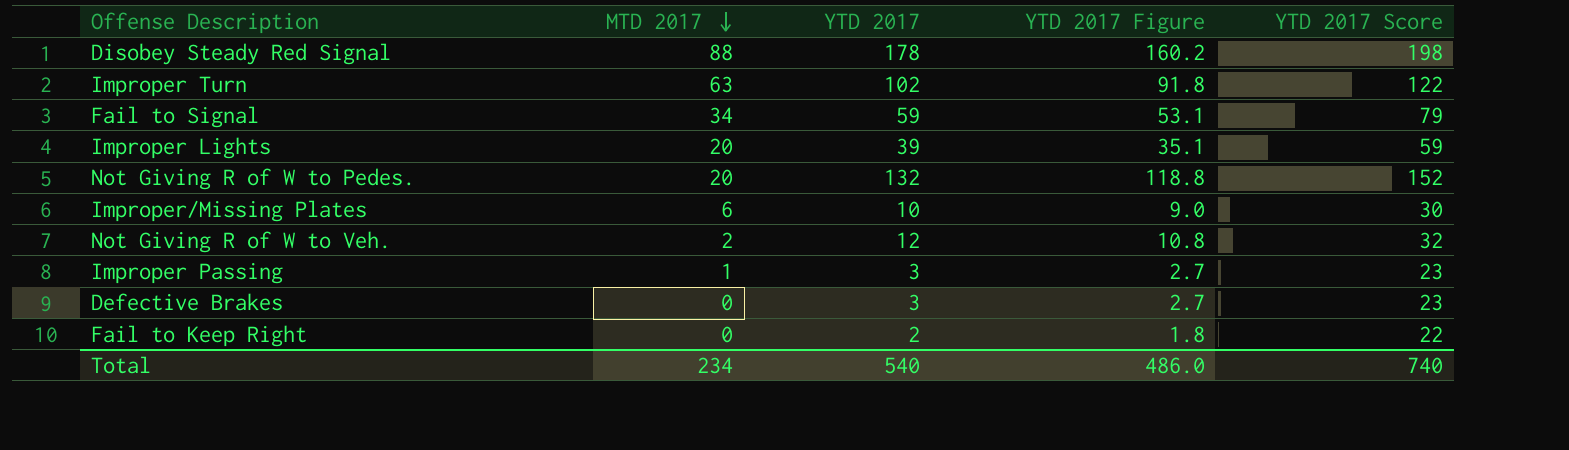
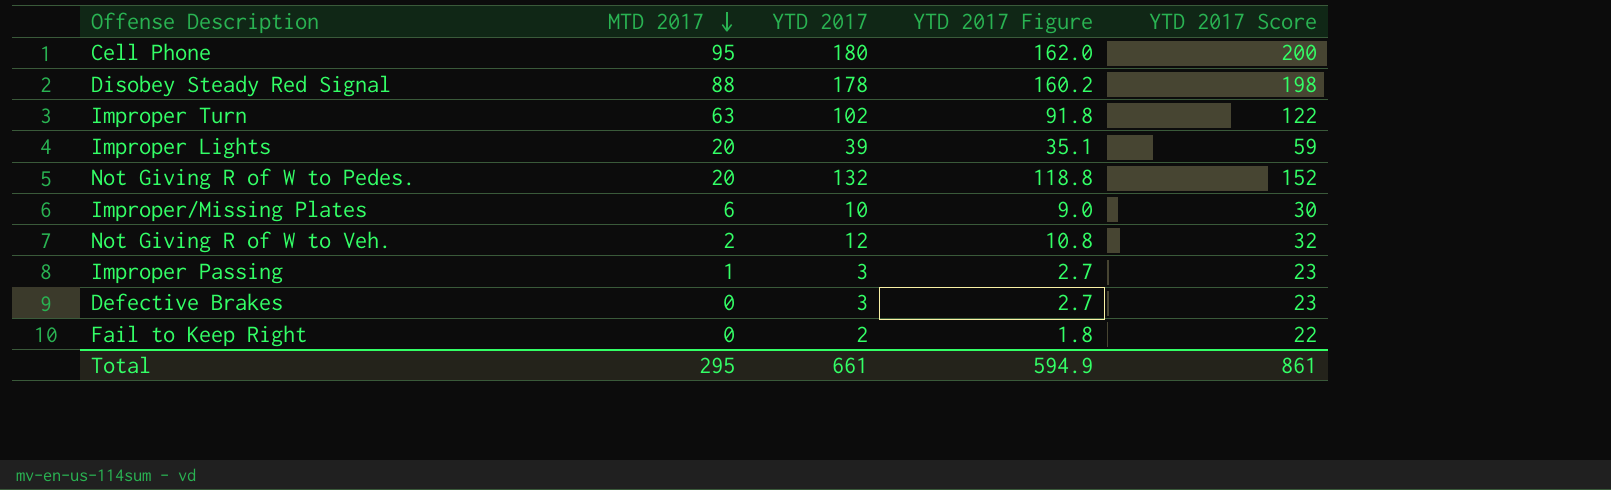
row Fail to Signal: 34 | 59 | 53.1 | 79 -> none
row Cell Phone: none -> 95 | 180 | 162.0 | 200
Total | MTD 2017: 234 -> 295
Total | YTD 2017: 540 -> 661
Total | YTD 2017 Figure: 486.0 -> 594.9
Total | YTD 2017 Score: 740 -> 861

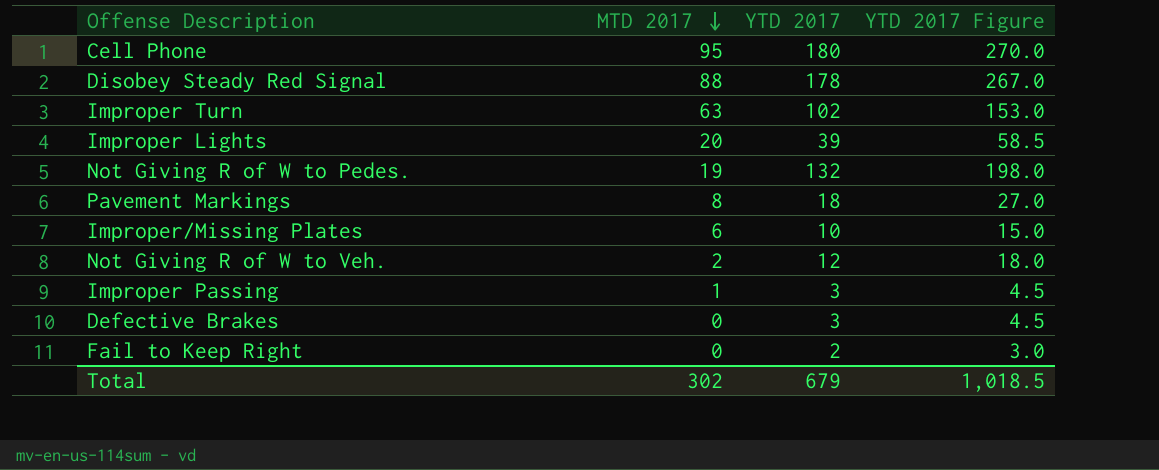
column YTD 2017 Score | formula: [YTD 2017] + 20 -> none
column YTD 2017 Figure | formula: [YTD 2017] * 0.9 -> [YTD 2017] * 1.5
Not Giving R of W to Pedes. | MTD 2017: 20 -> 19
row Pavement Markings: none -> 8 | 18 | 27.0
Total | MTD 2017: 295 -> 302
Total | YTD 2017: 661 -> 679
Total | YTD 2017 Figure: 594.9 -> 1,018.5

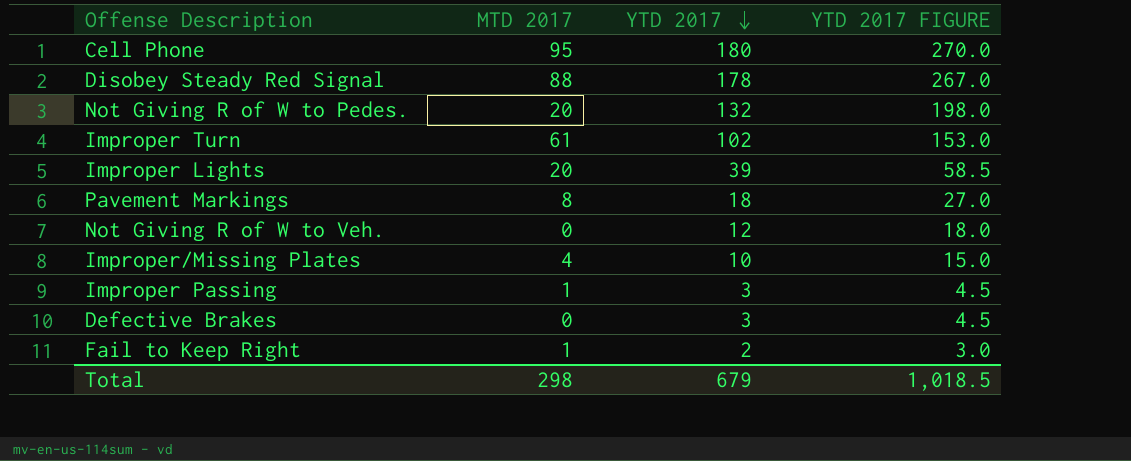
row order: MTD 2017 descending -> YTD 2017 descending
column name: YTD 2017 Figure -> YTD 2017 FIGURE
Not Giving R of W to Pedes. | MTD 2017: 19 -> 20
Improper Turn | MTD 2017: 63 -> 61
Not Giving R of W to Veh. | MTD 2017: 2 -> 0
Improper/Missing Plates | MTD 2017: 6 -> 4
Fail to Keep Right | MTD 2017: 0 -> 1
Total | MTD 2017: 302 -> 298

